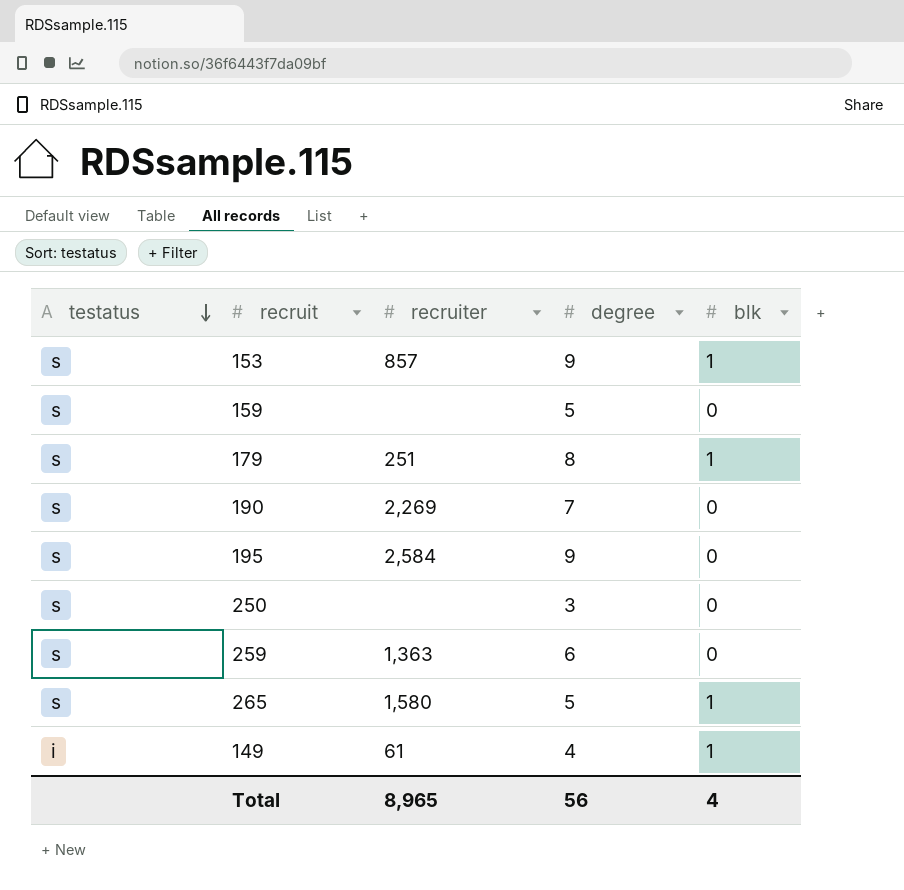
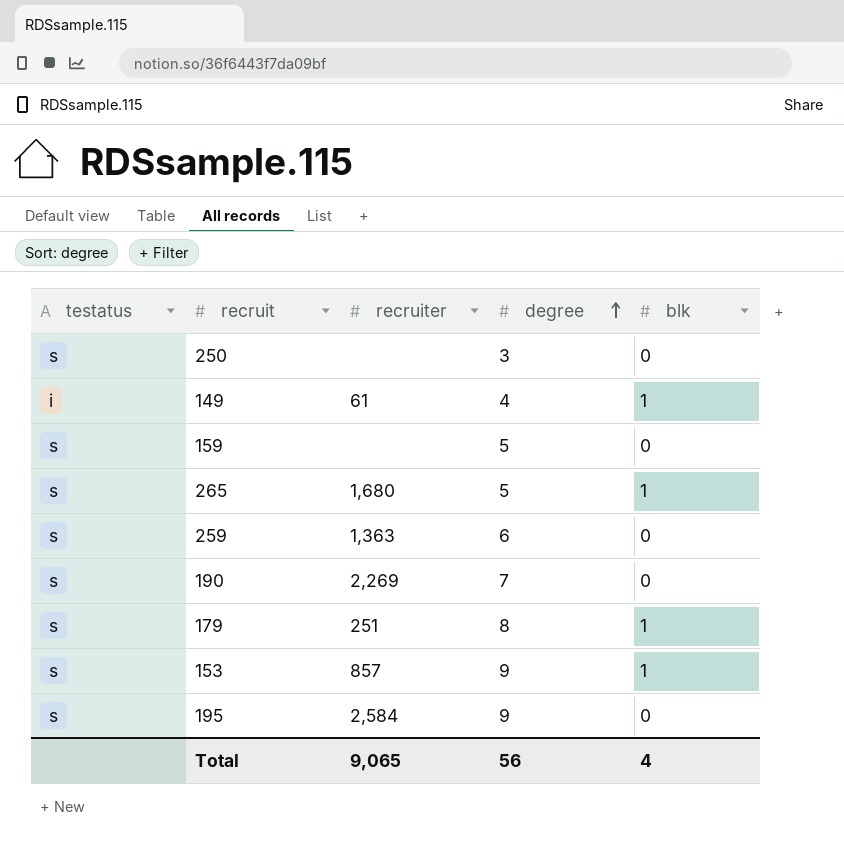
row order: testatus descending -> degree ascending
265 | recruiter: 1,580 -> 1,680
Total | recruiter: 8,965 -> 9,065

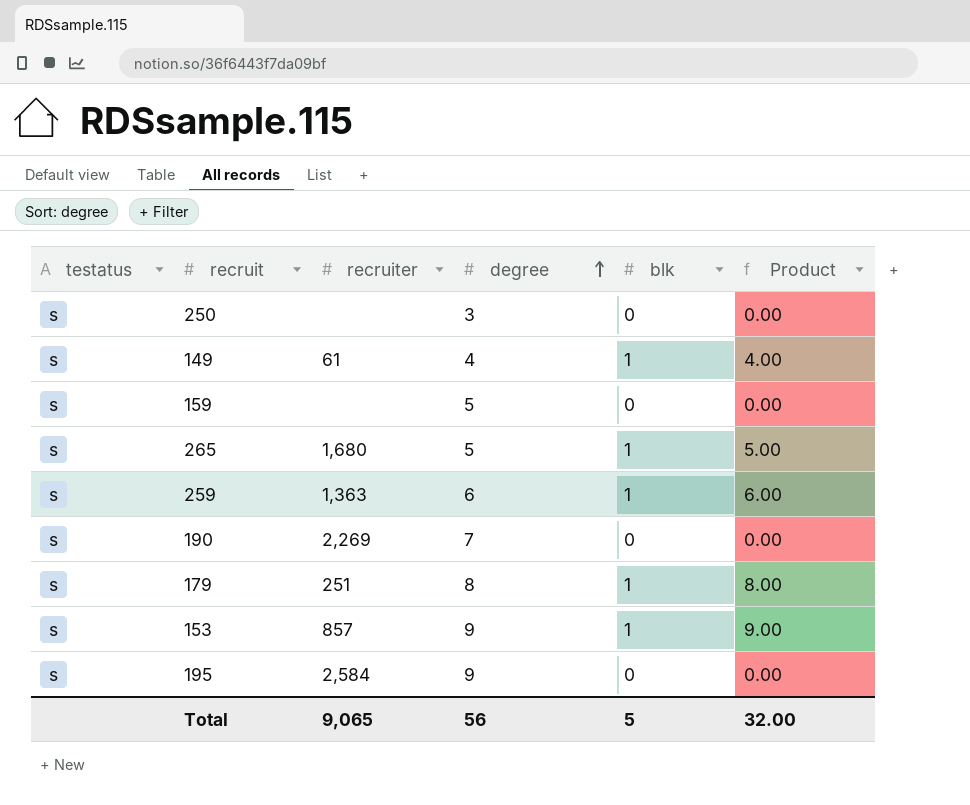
column Product | formula: none -> [degree] * [blk]
149 | testatus: i -> s
259 | blk: 0 -> 1
Total | blk: 4 -> 5

